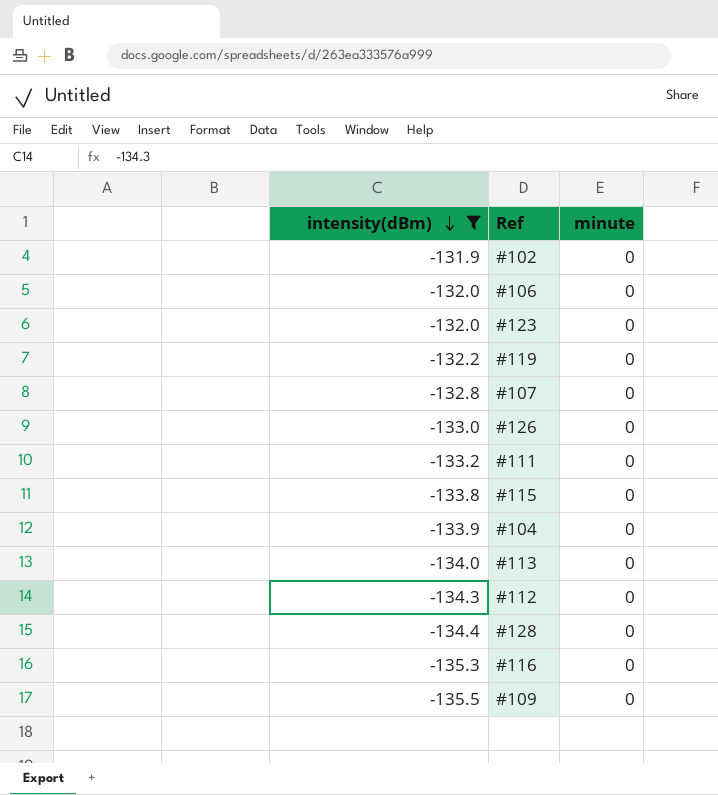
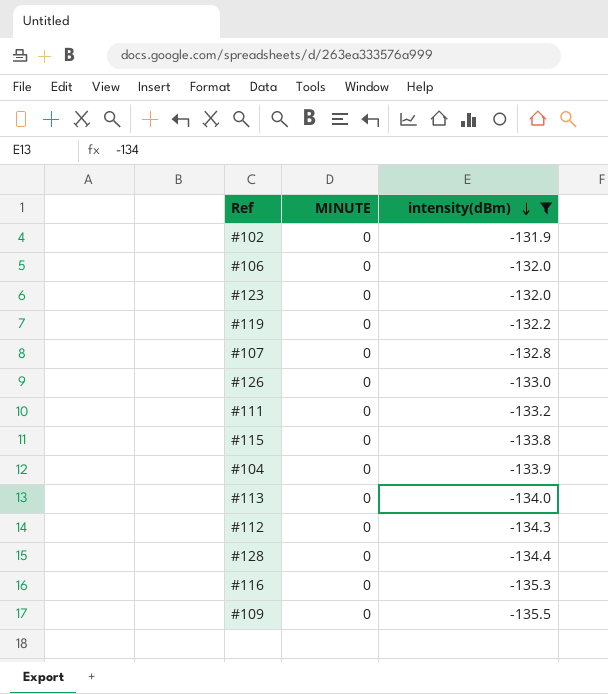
column name: minute -> MINUTE
column intensity(dBm) | position: 1 -> 3

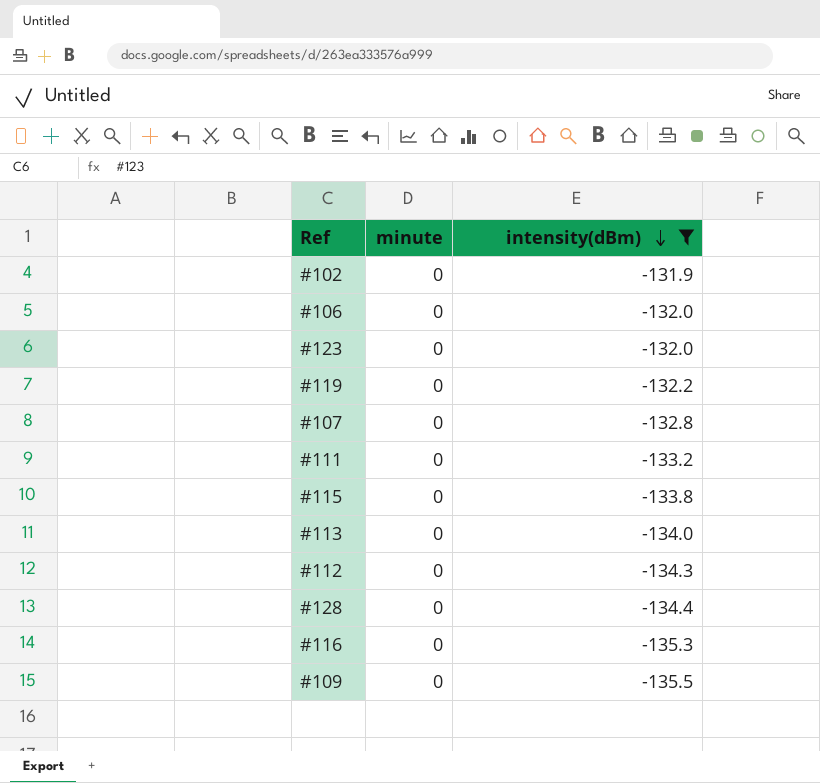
column name: MINUTE -> minute
row #126: 0 | -133.0 -> none
row #104: 0 | -133.9 -> none

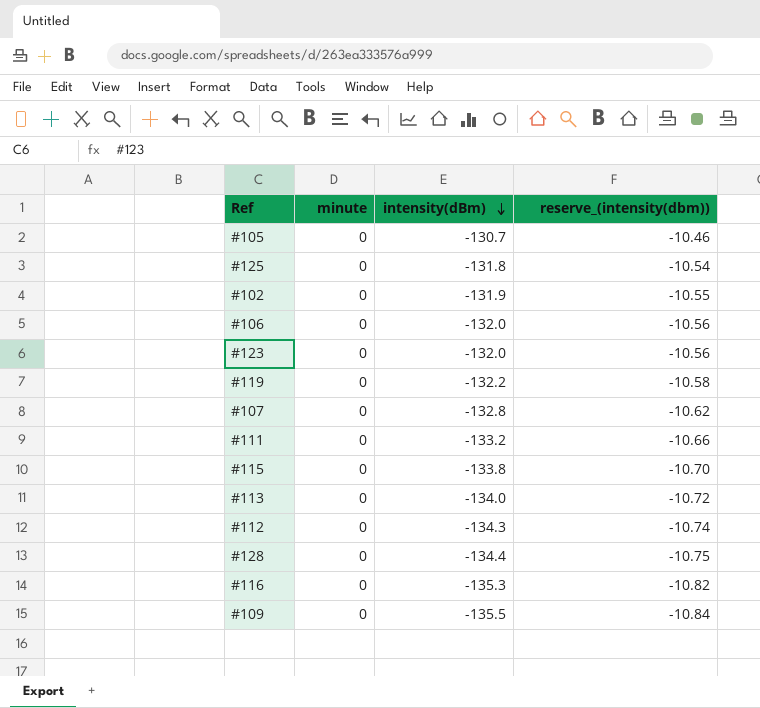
filter: intensity(dBm) <= -131.9 -> none
column reserve_(intensity(dbm)) | formula: none -> [intensity(dBm)] * 0.08

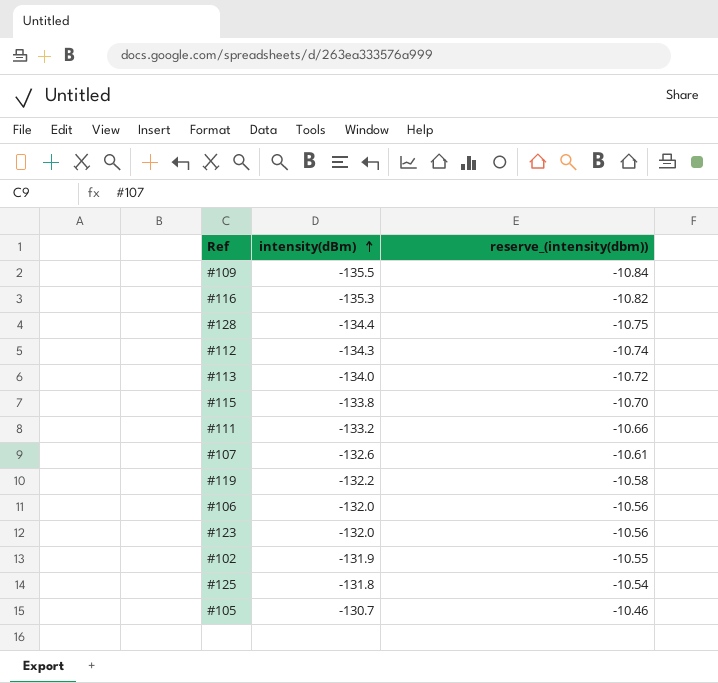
row order: intensity(dBm) descending -> intensity(dBm) ascending
column minute | position: 2 -> none
#107 | intensity(dBm): -132.8 -> -132.6
#107 | reserve_(intensity(dbm)): -10.62 -> -10.61

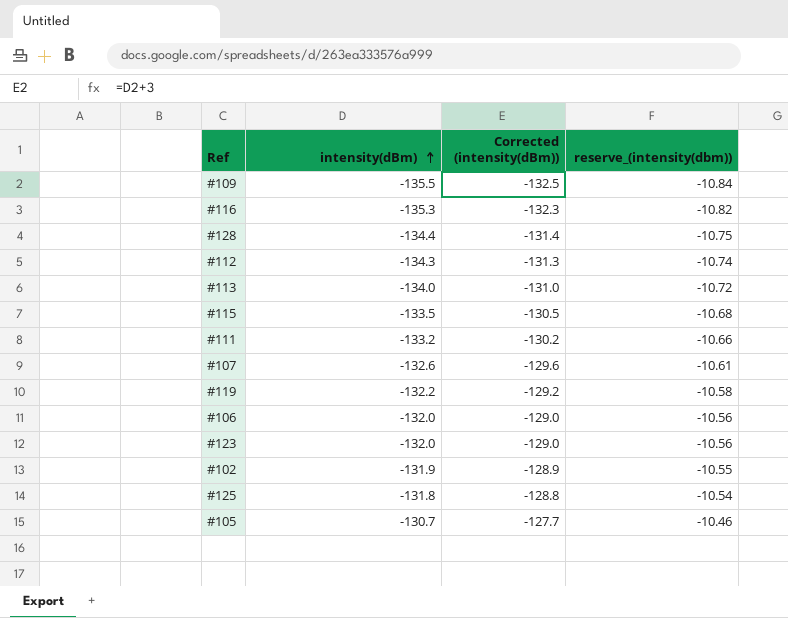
column Corrected (intensity(dBm)) | formula: none -> [intensity(dBm)] + 3
#115 | intensity(dBm): -133.8 -> -133.5
#115 | reserve_(intensity(dbm)): -10.70 -> -10.68

